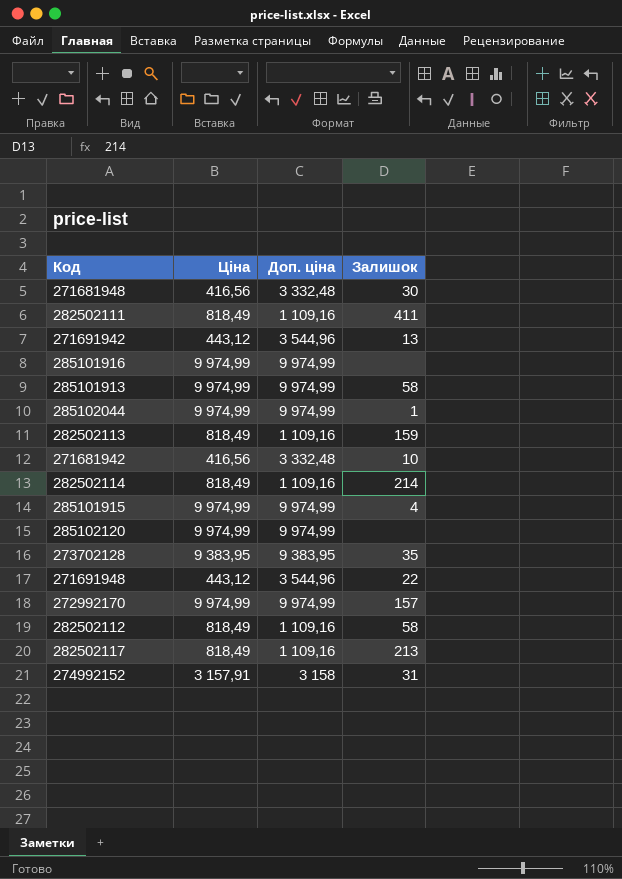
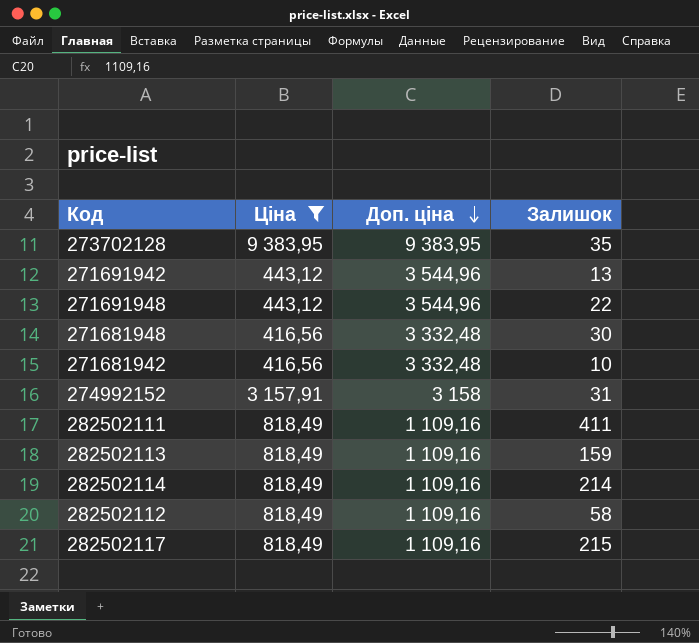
filter: none -> Ціна != 9 974,99
row order: none -> Доп. ціна descending
282502117 | Залишок: 213 -> 215

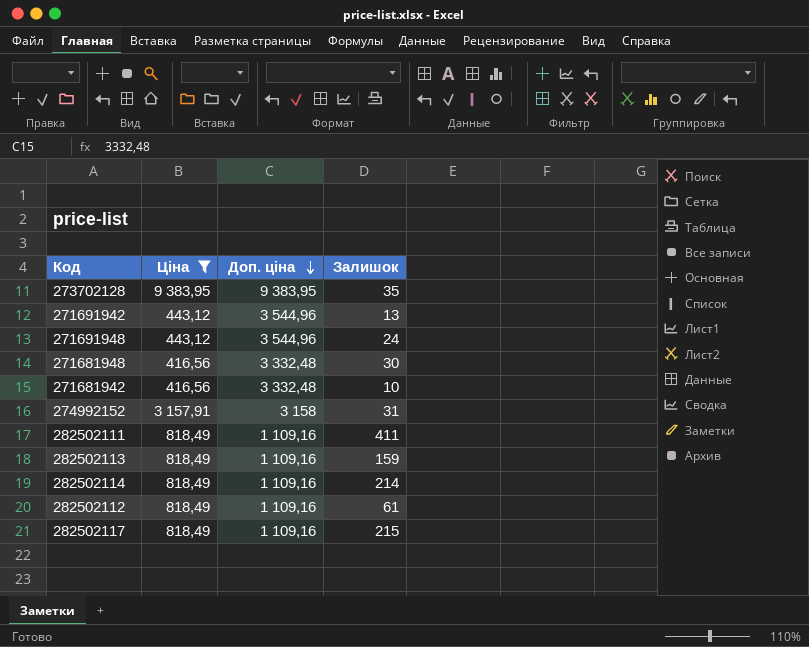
271691948 | Залишок: 22 -> 24
282502112 | Залишок: 58 -> 61

